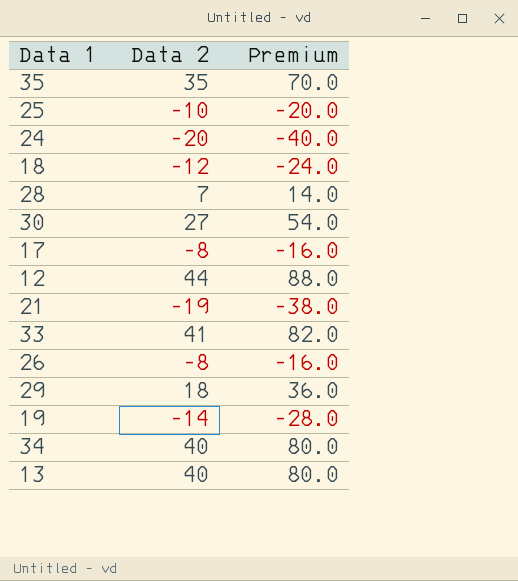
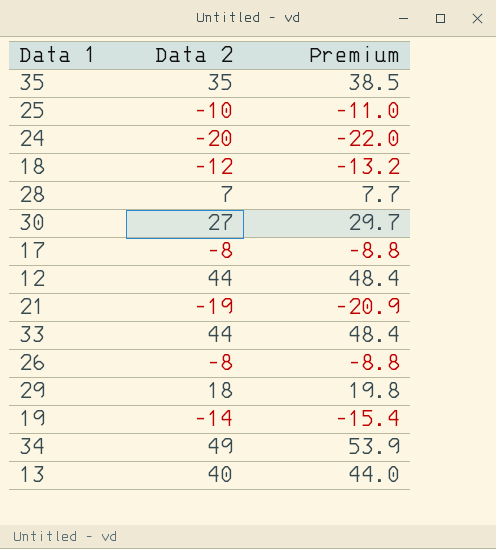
column Premium | formula: [Data 2] * 2 -> [Data 2] * 1.1
33 | Data 2: 41 -> 44
34 | Data 2: 40 -> 49

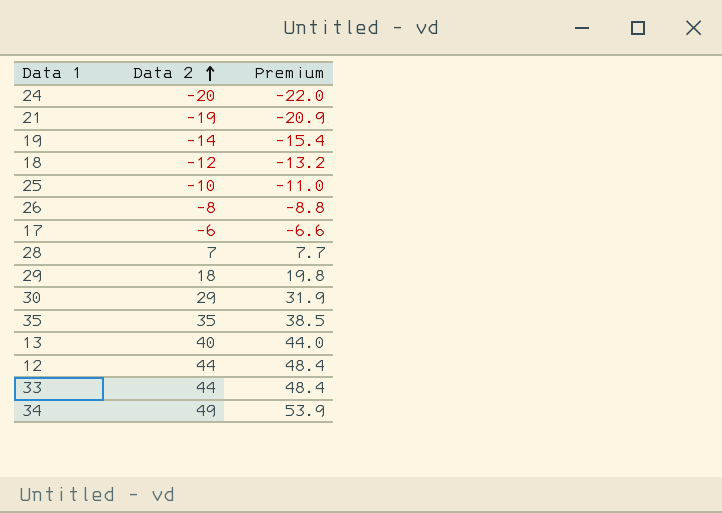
row order: none -> Data 2 ascending
17 | Data 2: -8 -> -6
17 | Premium: -8.8 -> -6.6
30 | Data 2: 27 -> 29
30 | Premium: 29.7 -> 31.9

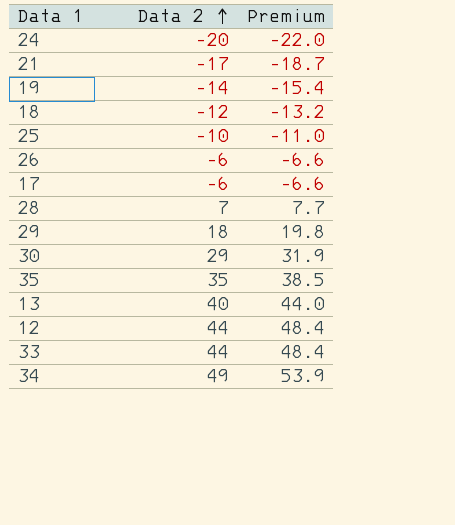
21 | Data 2: -19 -> -17
21 | Premium: -20.9 -> -18.7
26 | Data 2: -8 -> -6
26 | Premium: -8.8 -> -6.6

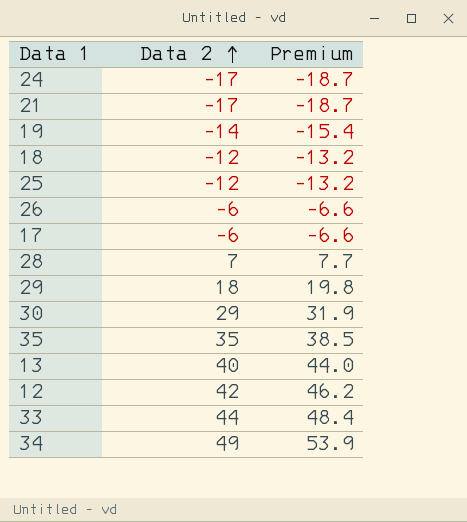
24 | Data 2: -20 -> -17
24 | Premium: -22.0 -> -18.7
25 | Data 2: -10 -> -12
25 | Premium: -11.0 -> -13.2
12 | Data 2: 44 -> 42
12 | Premium: 48.4 -> 46.2

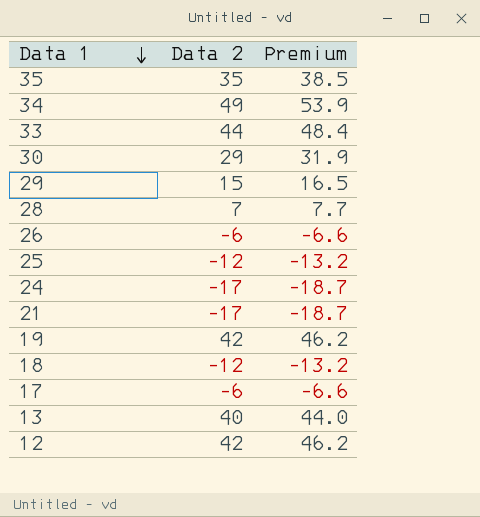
row order: Data 2 ascending -> Data 1 descending
29 | Data 2: 18 -> 15
29 | Premium: 19.8 -> 16.5
19 | Data 2: -14 -> 42
19 | Premium: -15.4 -> 46.2

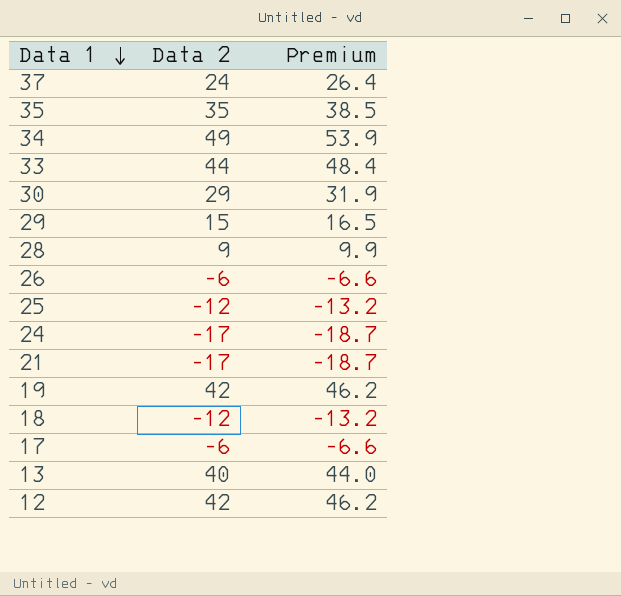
row 37: none -> 24 | 26.4
28 | Data 2: 7 -> 9
28 | Premium: 7.7 -> 9.9

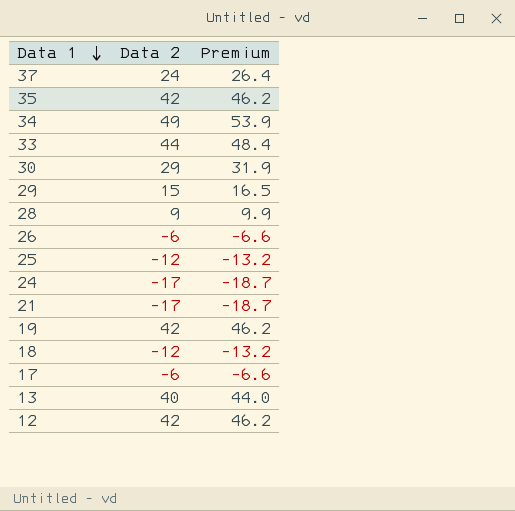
35 | Data 2: 35 -> 42
35 | Premium: 38.5 -> 46.2

